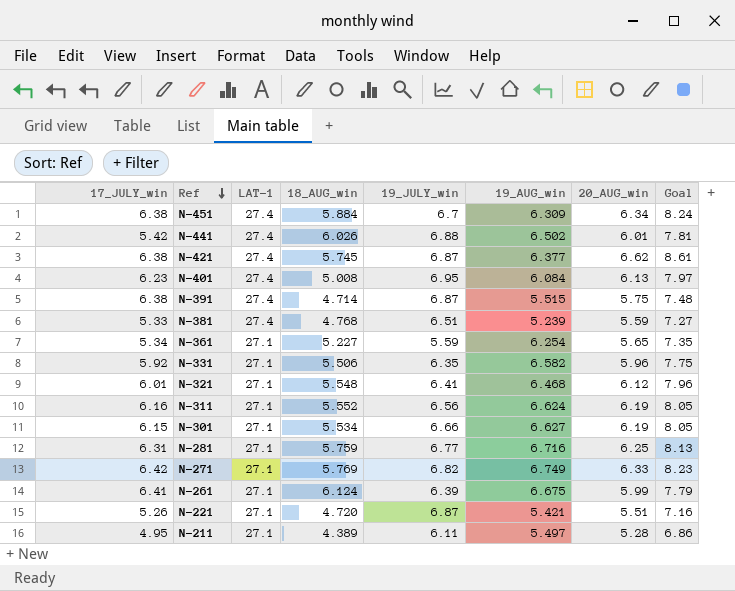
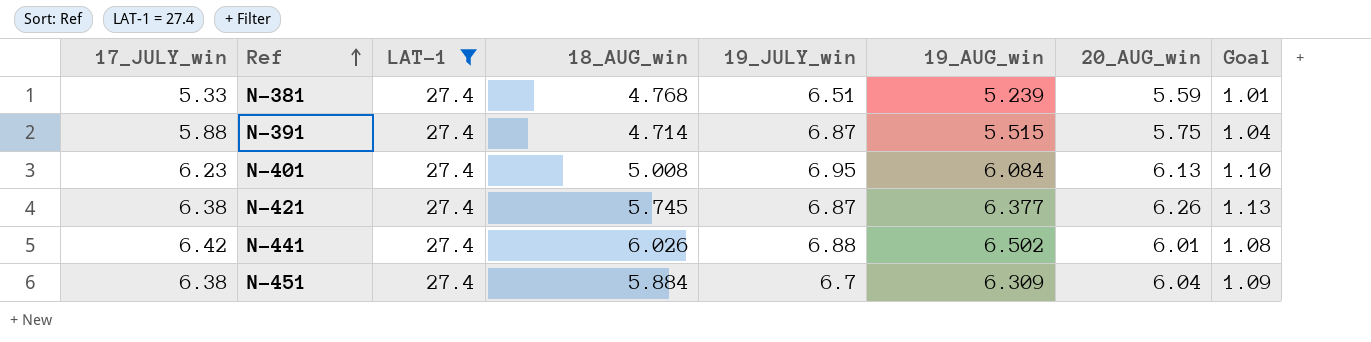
filter: none -> LAT-1 = 27.4
row order: Ref descending -> Ref ascending
column Goal | formula: [20_AUG_win] * 1.3 -> [20_AUG_win] * 0.18
N-391 | 17_JULY_win: 6.38 -> 5.88
N-421 | 20_AUG_win: 6.62 -> 6.26
N-441 | 17_JULY_win: 5.42 -> 6.42
N-451 | 20_AUG_win: 6.34 -> 6.04

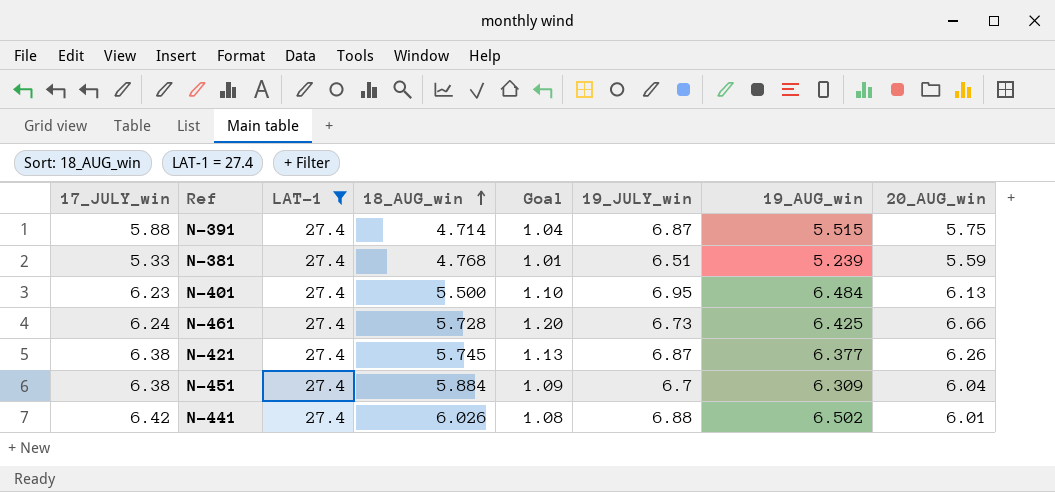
row order: Ref ascending -> 18_AUG_win ascending
column Goal | position: 8 -> 5
N-401 | 18_AUG_win: 5.008 -> 5.500
N-401 | 19_AUG_win: 6.084 -> 6.484
row N-461: none -> 6.24 | 27.4 | 5.728 | 1.20 | 6.73 | 6.425 | 6.66

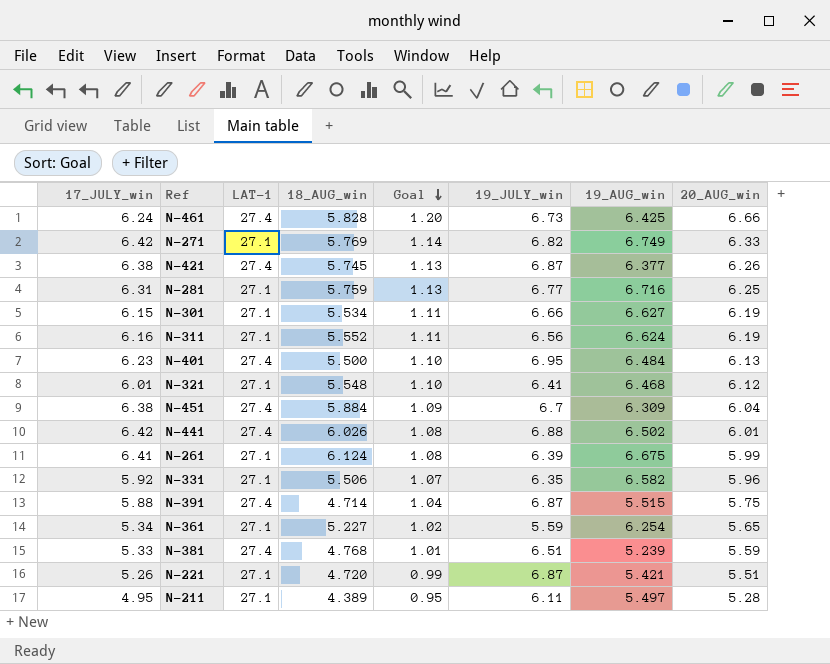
filter: LAT-1 = 27.4 -> none
row order: 18_AUG_win ascending -> Goal descending
N-461 | 18_AUG_win: 5.728 -> 5.828

